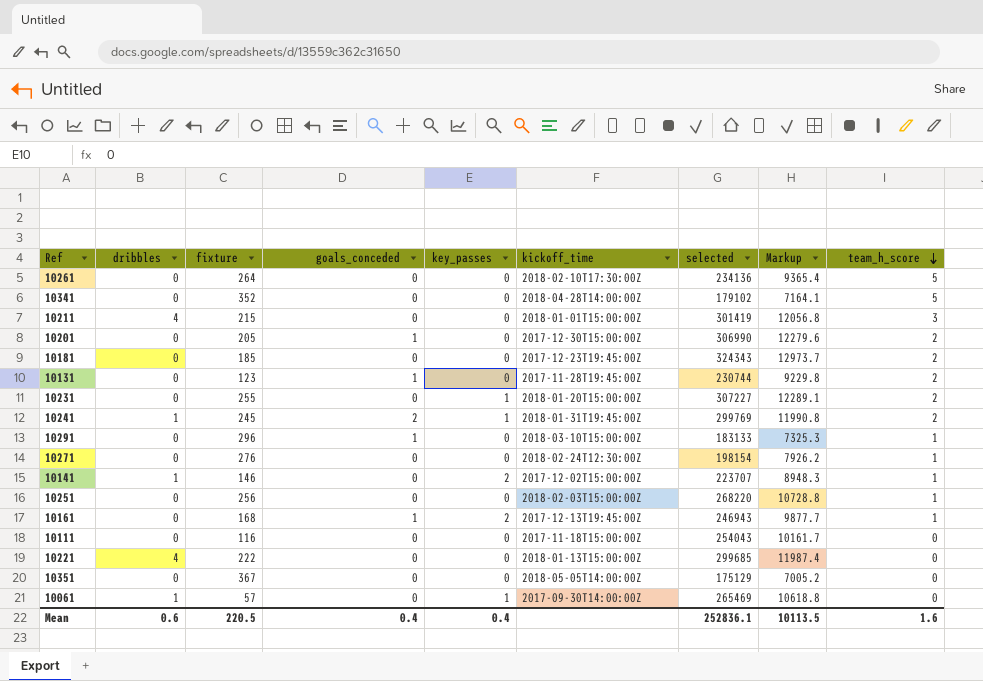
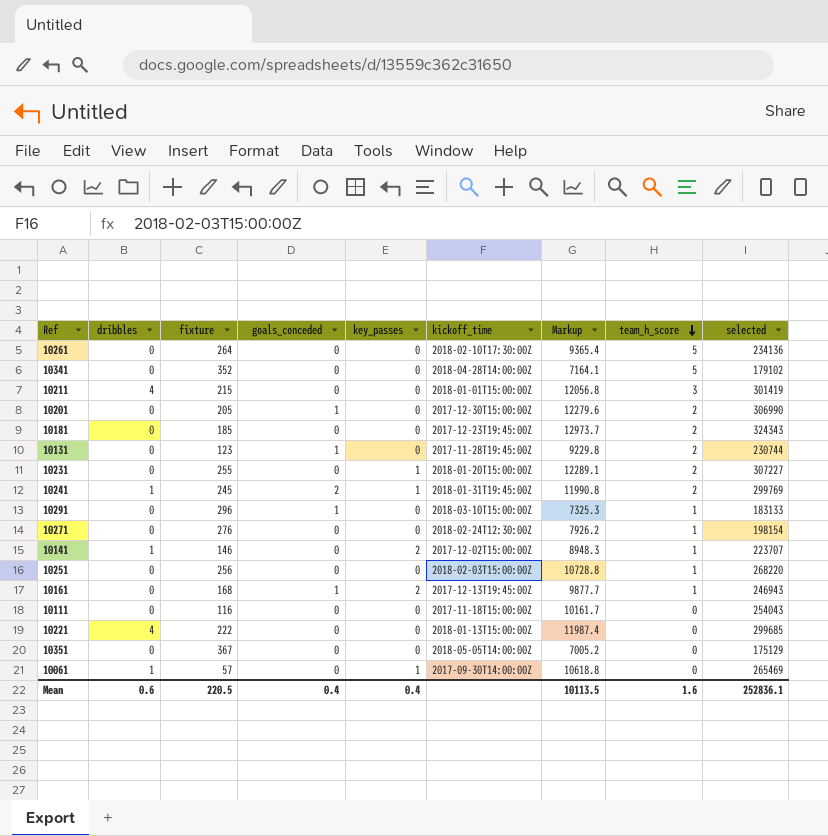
column selected | position: 7 -> 9

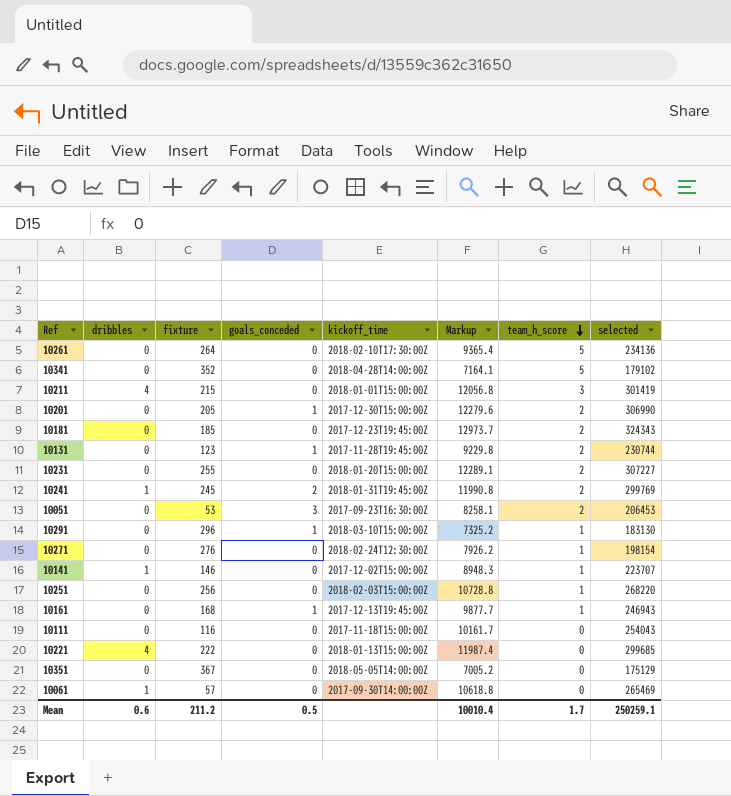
column key_passes | position: 5 -> none
row 10051: none -> 0 | 53 | 3 | 2017-09-23T16:30:00Z | 8258.1 | 2 | 206453
10291 | Markup: 7325.3 -> 7325.2
10291 | selected: 183133 -> 183130
Mean | fixture: 220.5 -> 211.2
Mean | goals_conceded: 0.4 -> 0.5
Mean | Markup: 10113.5 -> 10010.4
Mean | team_h_score: 1.6 -> 1.7
Mean | selected: 252836.1 -> 250259.1

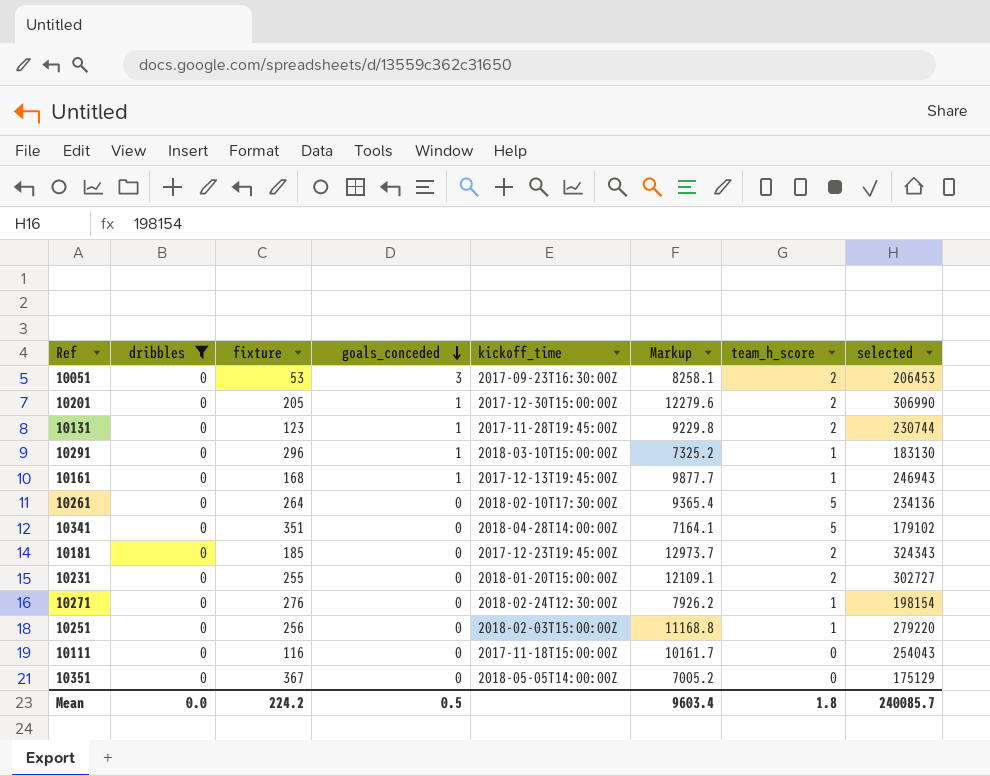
filter: none -> dribbles = 0
row order: team_h_score descending -> goals_conceded descending
10341 | fixture: 352 -> 351
10231 | Markup: 12289.1 -> 12109.1
10231 | selected: 307227 -> 302727
10251 | Markup: 10728.8 -> 11168.8
10251 | selected: 268220 -> 279220
Mean | dribbles: 0.6 -> 0.0
Mean | fixture: 211.2 -> 224.2
Mean | Markup: 10010.4 -> 9603.4
Mean | team_h_score: 1.7 -> 1.8
Mean | selected: 250259.1 -> 240085.7

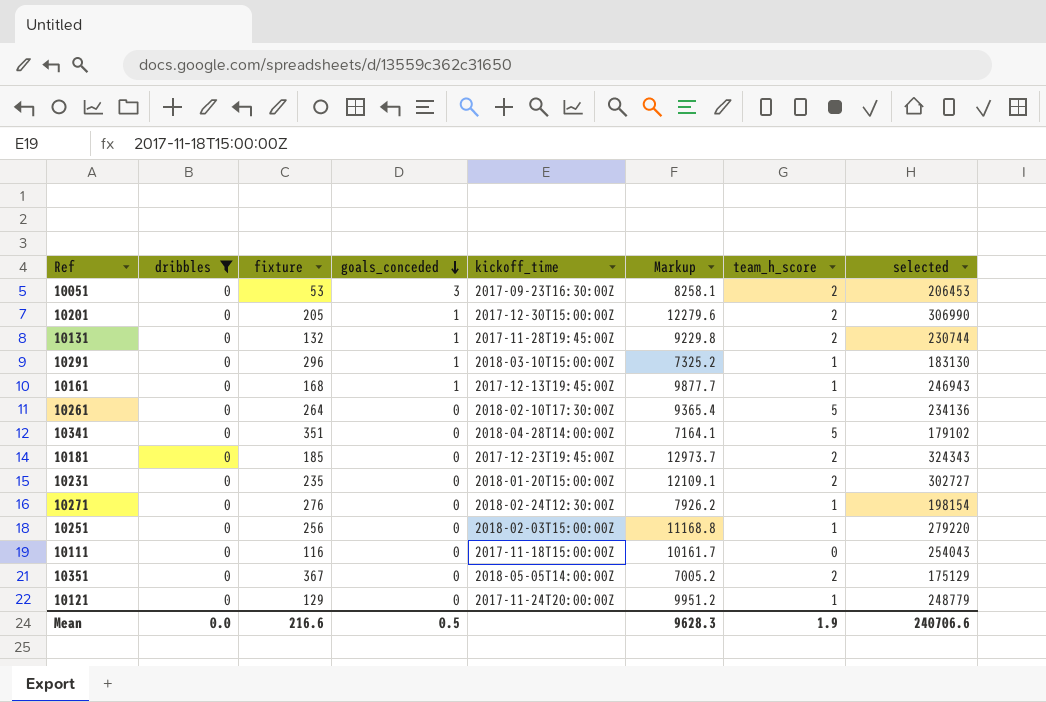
10131 | fixture: 123 -> 132
10231 | fixture: 255 -> 235
10351 | team_h_score: 0 -> 2
row 10121: none -> 0 | 129 | 0 | 2017-11-24T20:00:00Z | 9951.2 | 1 | 248779
Mean | fixture: 224.2 -> 216.6
Mean | Markup: 9603.4 -> 9628.3
Mean | team_h_score: 1.8 -> 1.9
Mean | selected: 240085.7 -> 240706.6

